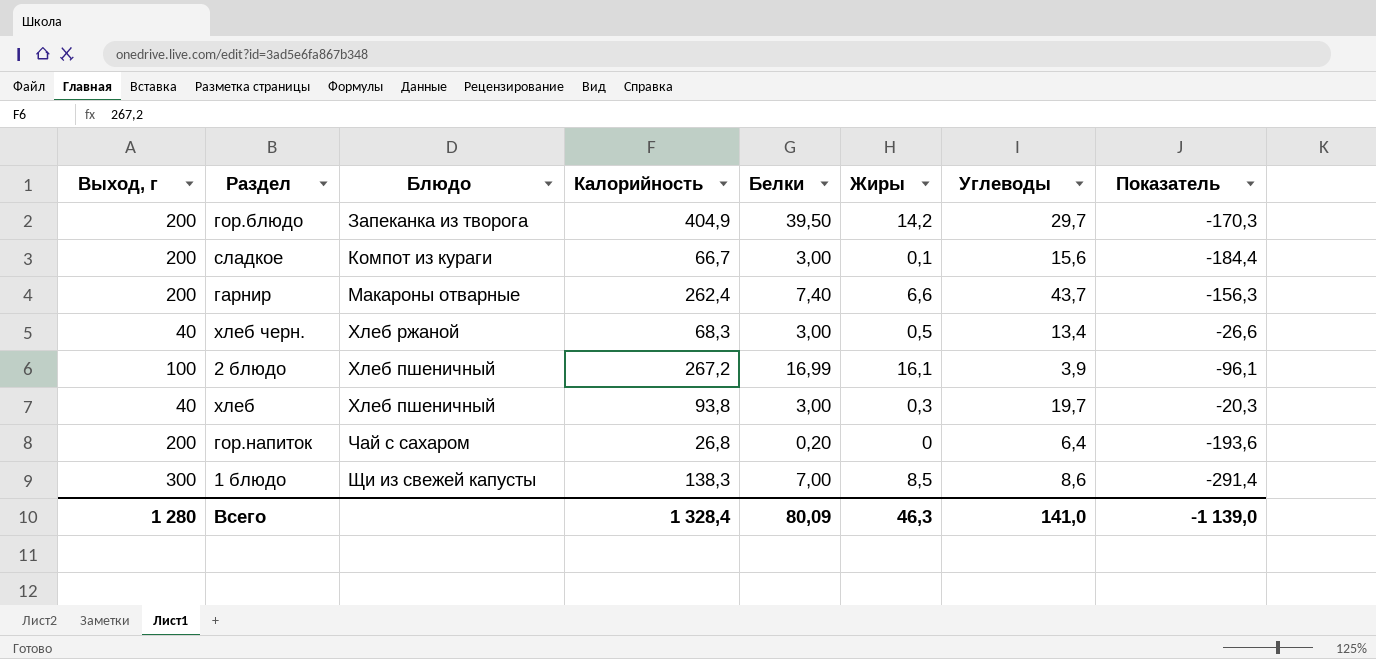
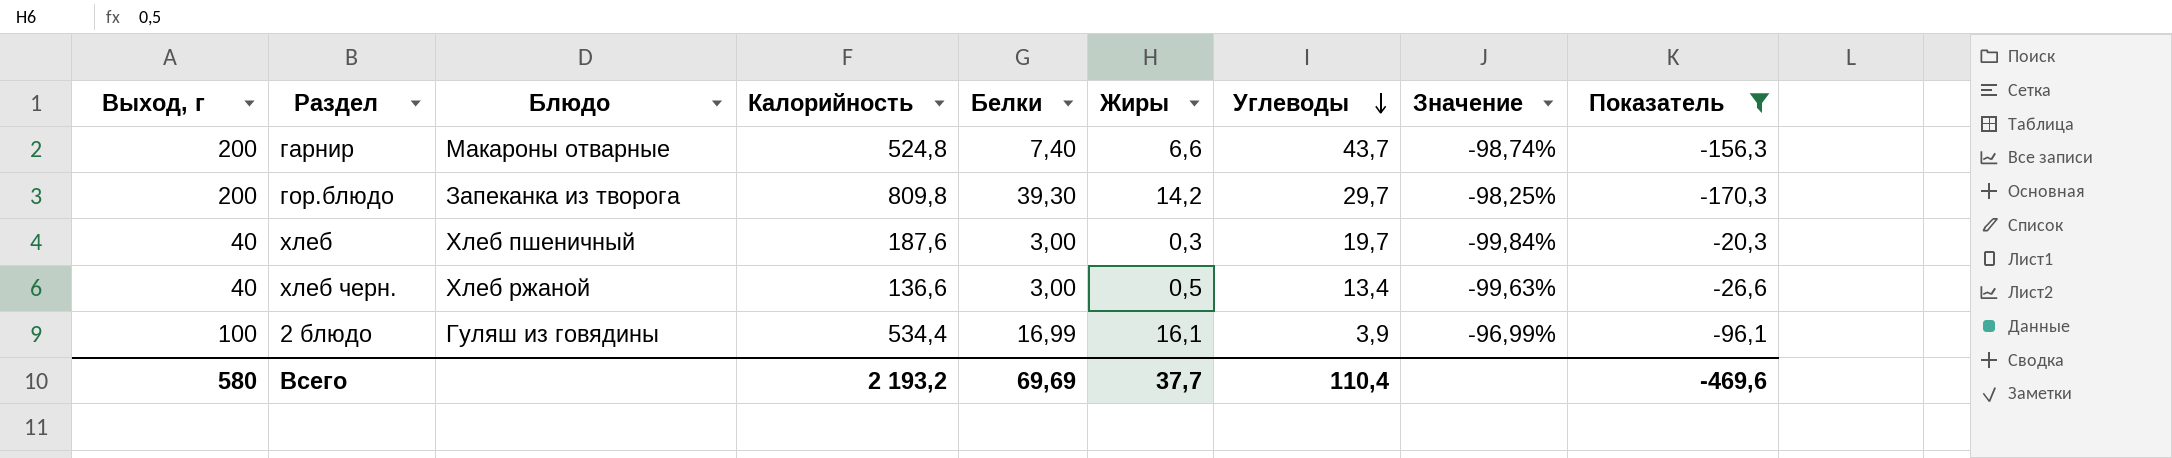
filter: none -> Показатель >= -170,3
row order: none -> Углеводы descending
column Значение | formula: none -> ([Жиры] - [Калорийность]) / [Калорийность]
гарнир | Калорийность: 262,4 -> 524,8
гор.блюдо | Калорийность: 404,9 -> 809,8
гор.блюдо | Белки: 39,50 -> 39,30
хлеб | Калорийность: 93,8 -> 187,6
хлеб черн. | Калорийность: 68,3 -> 136,6
2 блюдо | Блюдо: Хлеб пшеничный -> Гуляш из говядины
2 блюдо | Калорийность: 267,2 -> 534,4
Всего | Выход, г: 1 280 -> 580
Всего | Калорийность: 1 328,4 -> 2 193,2
Всего | Белки: 80,09 -> 69,69
Всего | Жиры: 46,3 -> 37,7
Всего | Углеводы: 141,0 -> 110,4
Всего | Показатель: -1 139,0 -> -469,6

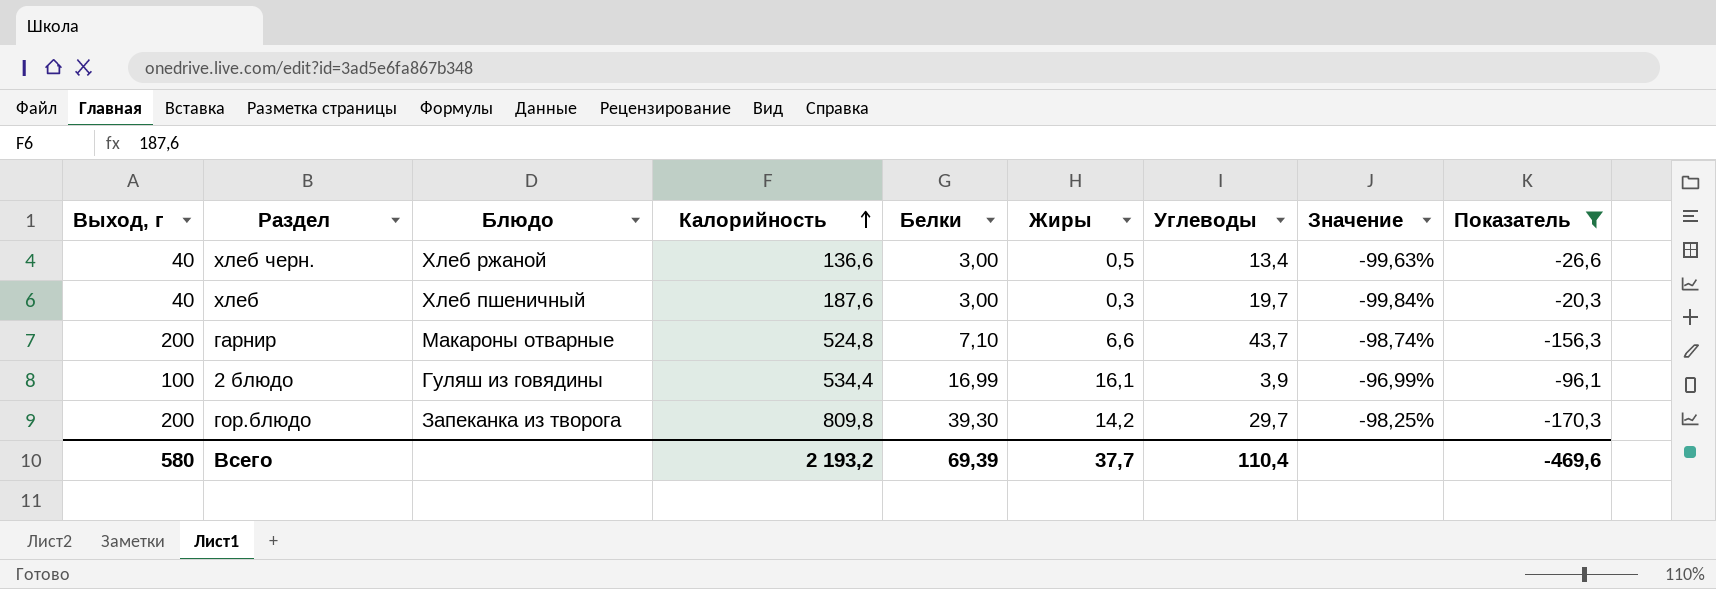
row order: Углеводы descending -> Калорийность ascending
гарнир | Белки: 7,40 -> 7,10
Всего | Белки: 69,69 -> 69,39

